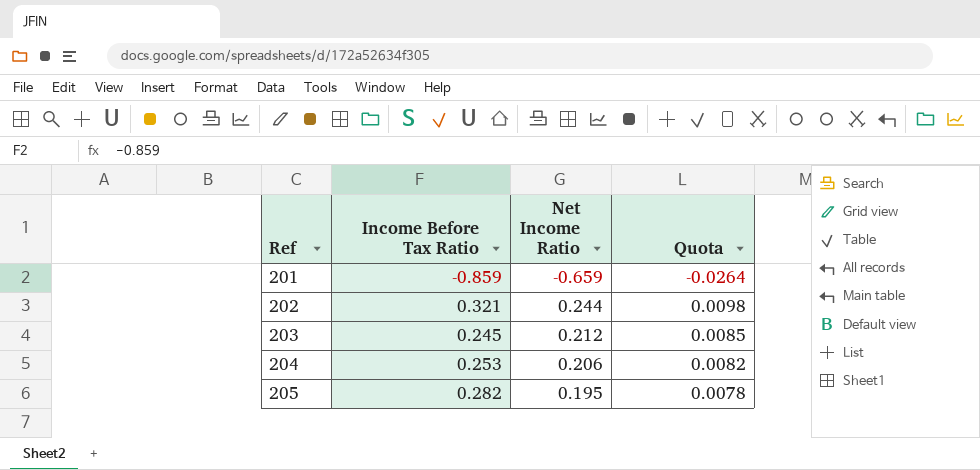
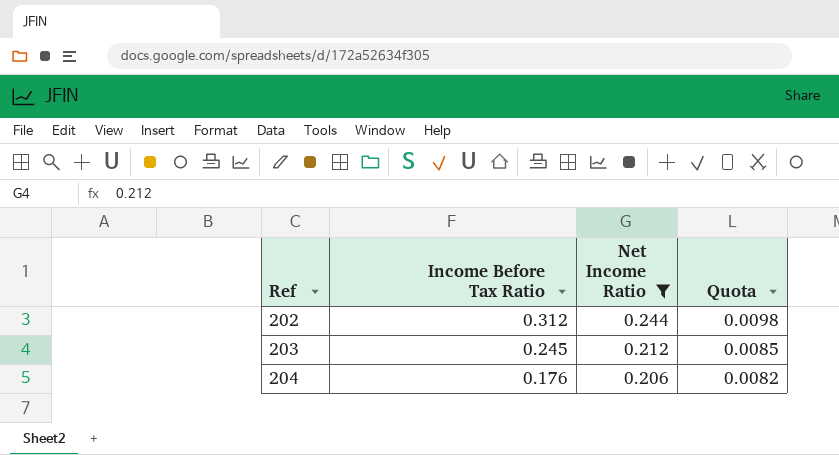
filter: none -> Net Income Ratio >= 0.206
202 | Income Before Tax Ratio: 0.321 -> 0.312
204 | Income Before Tax Ratio: 0.253 -> 0.176

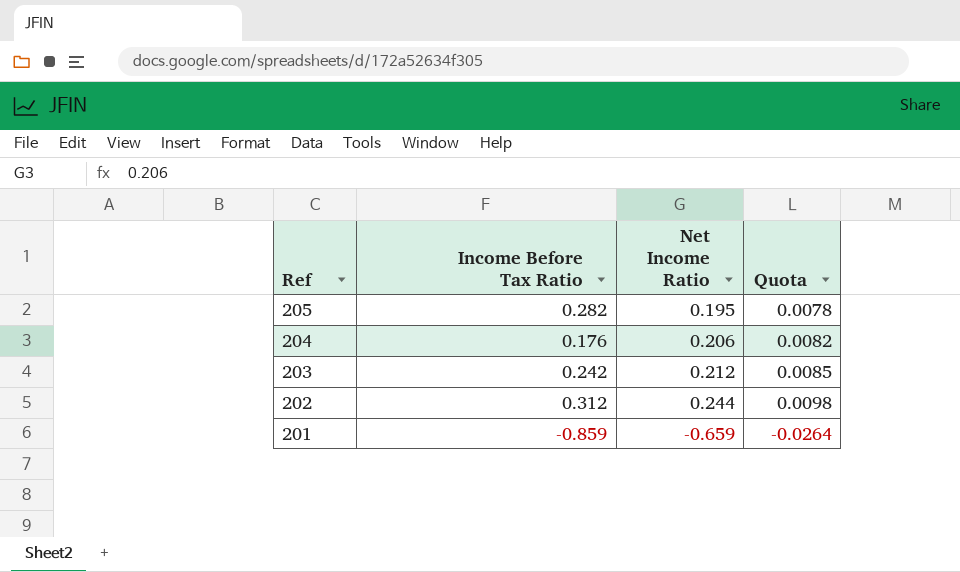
filter: Net Income Ratio >= 0.206 -> none
row order: Ref ascending -> Ref descending
203 | Income Before Tax Ratio: 0.245 -> 0.242

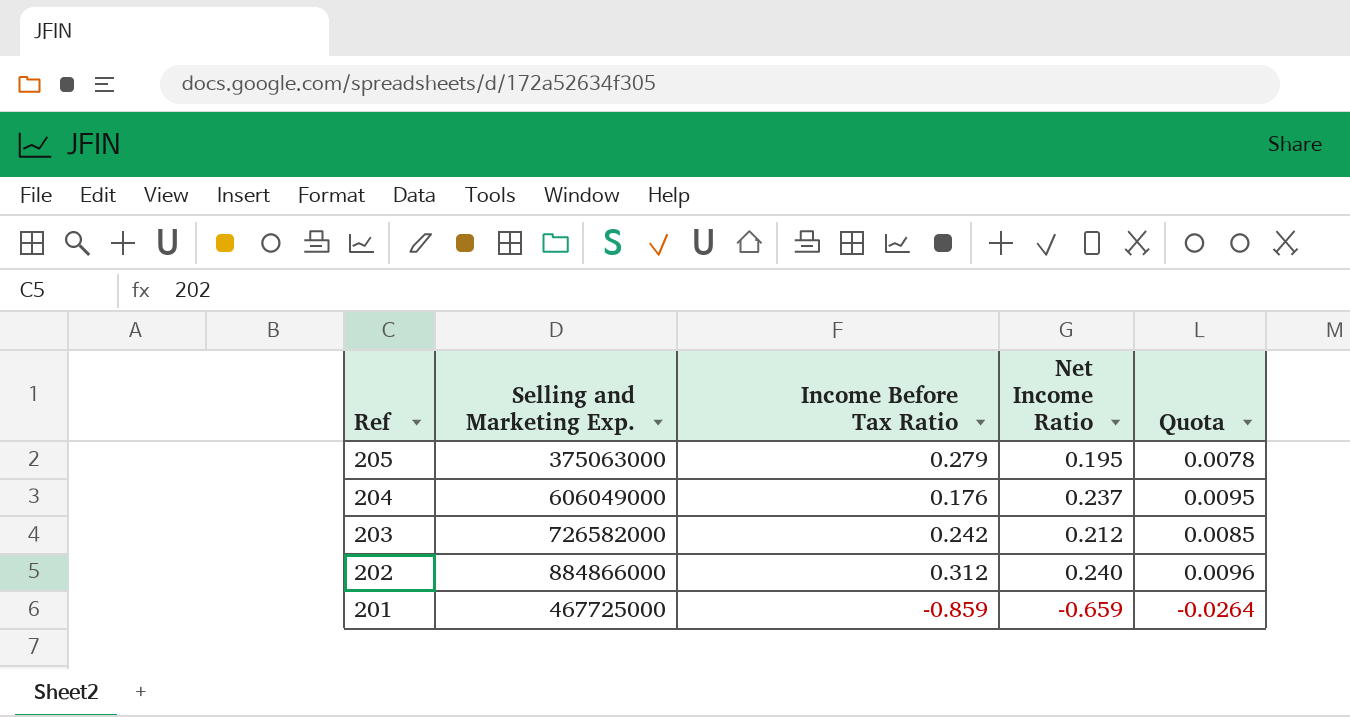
column Selling and Marketing Exp. | position: none -> 2
205 | Income Before Tax Ratio: 0.282 -> 0.279
204 | Net Income Ratio: 0.206 -> 0.237
204 | Quota: 0.0082 -> 0.0095
202 | Net Income Ratio: 0.244 -> 0.240
202 | Quota: 0.0098 -> 0.0096

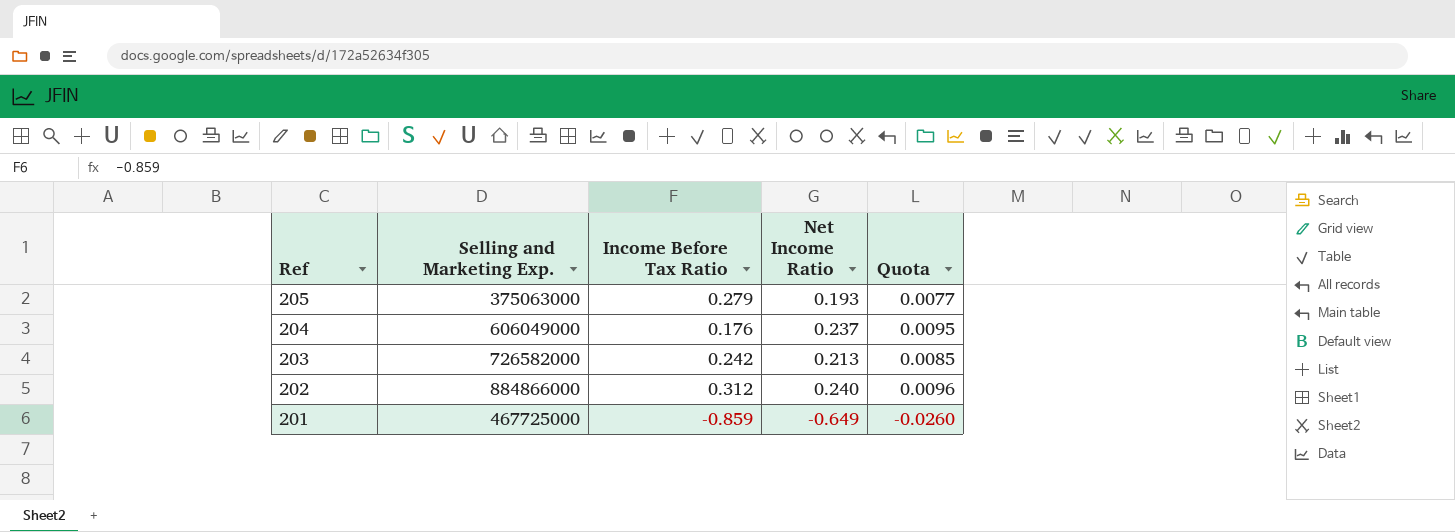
205 | Net Income Ratio: 0.195 -> 0.193
205 | Quota: 0.0078 -> 0.0077
203 | Net Income Ratio: 0.212 -> 0.213
201 | Net Income Ratio: -0.659 -> -0.649
201 | Quota: -0.0264 -> -0.0260

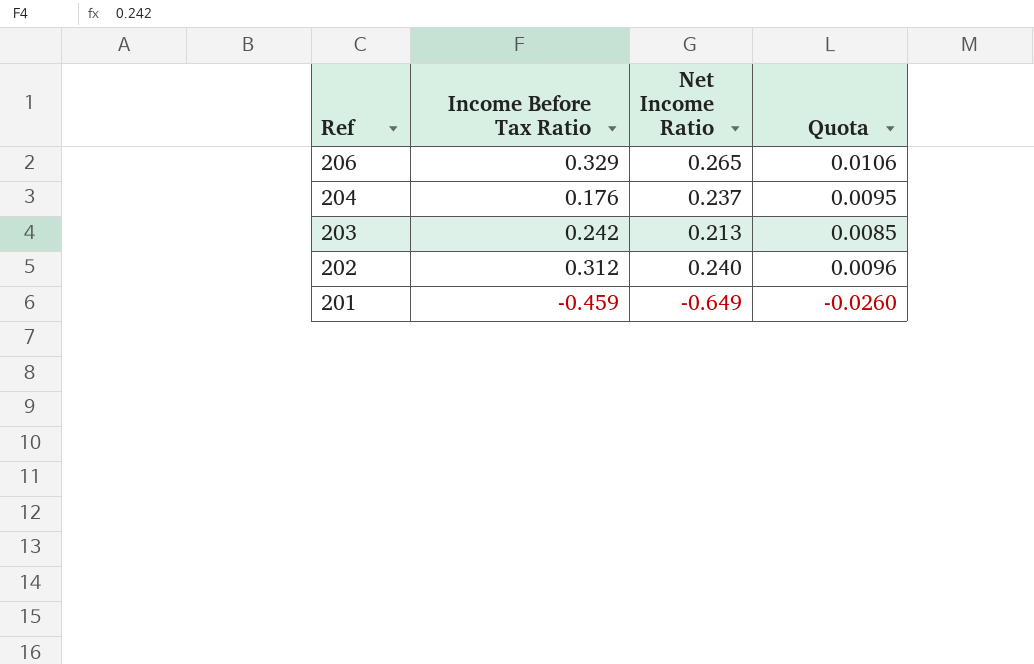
column Selling and Marketing Exp. | position: 2 -> none
row 205: 375063000 | 0.279 | 0.193 | 0.0077 -> none
row 206: none -> 0.329 | 0.265 | 0.0106
201 | Income Before Tax Ratio: -0.859 -> -0.459

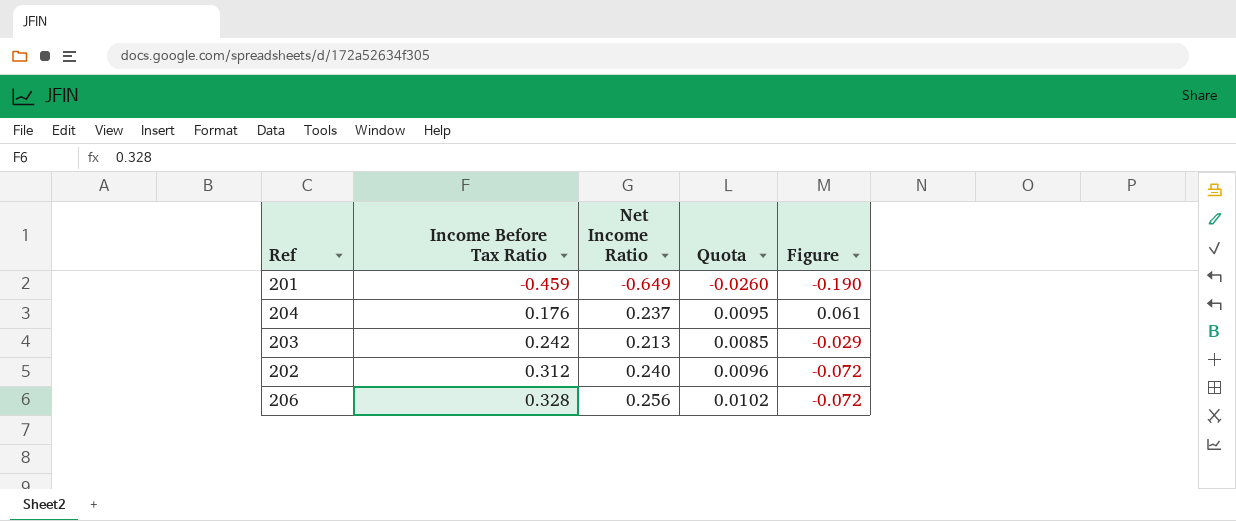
row order: Ref descending -> Income Before Tax Ratio ascending
column Figure | formula: none -> [Net Income Ratio] - [Income Before Tax Ratio]
206 | Income Before Tax Ratio: 0.329 -> 0.328
206 | Net Income Ratio: 0.265 -> 0.256
206 | Quota: 0.0106 -> 0.0102

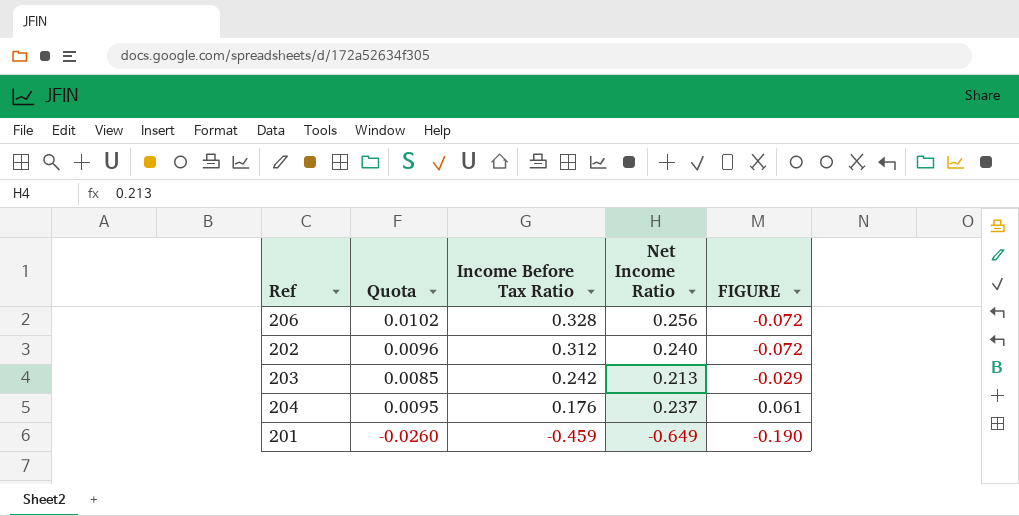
row order: Income Before Tax Ratio ascending -> Income Before Tax Ratio descending
column Quota | position: 4 -> 2
column name: Figure -> FIGURE

